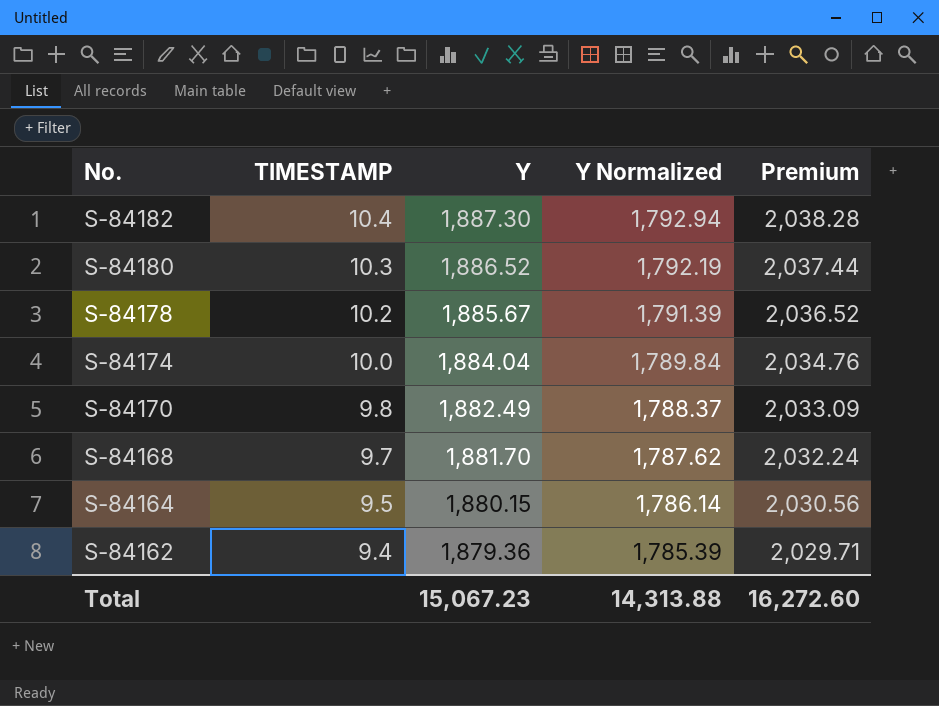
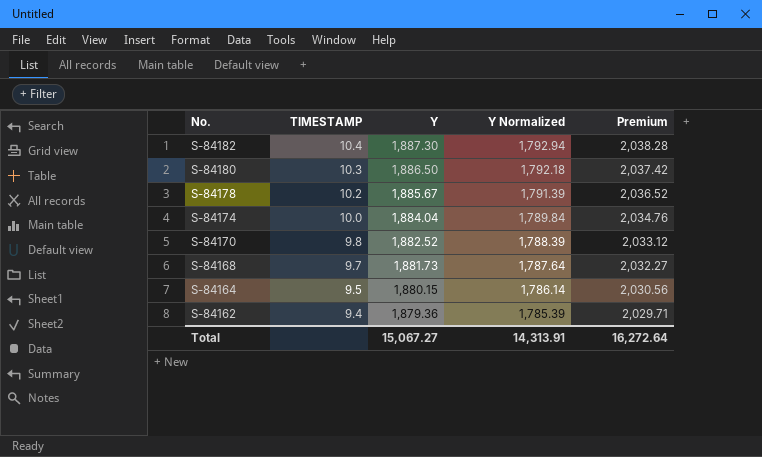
S-84180 | Y: 1,886.52 -> 1,886.50
S-84180 | Y Normalized: 1,792.19 -> 1,792.18
S-84180 | Premium: 2,037.44 -> 2,037.42
S-84170 | Y: 1,882.49 -> 1,882.52
S-84170 | Y Normalized: 1,788.37 -> 1,788.39
S-84170 | Premium: 2,033.09 -> 2,033.12
S-84168 | Y: 1,881.70 -> 1,881.73
S-84168 | Y Normalized: 1,787.62 -> 1,787.64
S-84168 | Premium: 2,032.24 -> 2,032.27
Total | Y: 15,067.23 -> 15,067.27
Total | Y Normalized: 14,313.88 -> 14,313.91
Total | Premium: 16,272.60 -> 16,272.64

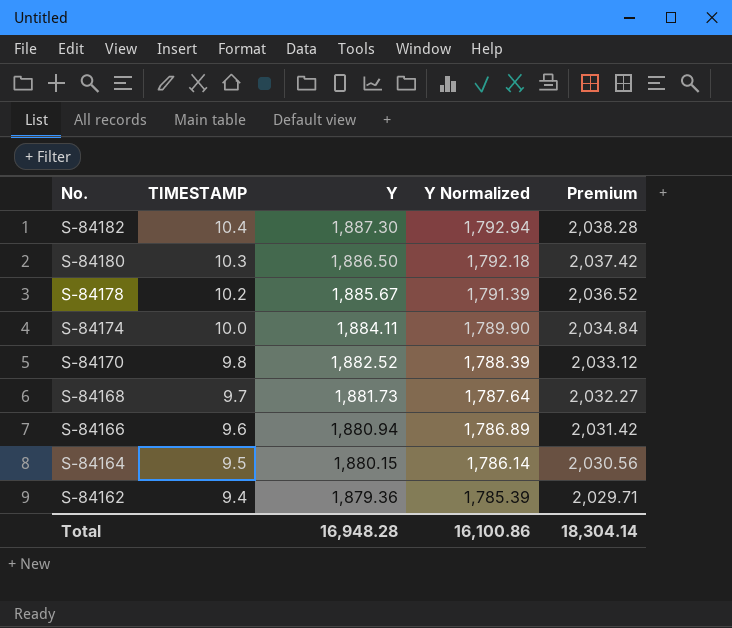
S-84174 | Y: 1,884.04 -> 1,884.11
S-84174 | Y Normalized: 1,789.84 -> 1,789.90
S-84174 | Premium: 2,034.76 -> 2,034.84
row S-84166: none -> 9.6 | 1,880.94 | 1,786.89 | 2,031.42
Total | Y: 15,067.27 -> 16,948.28
Total | Y Normalized: 14,313.91 -> 16,100.86
Total | Premium: 16,272.64 -> 18,304.14

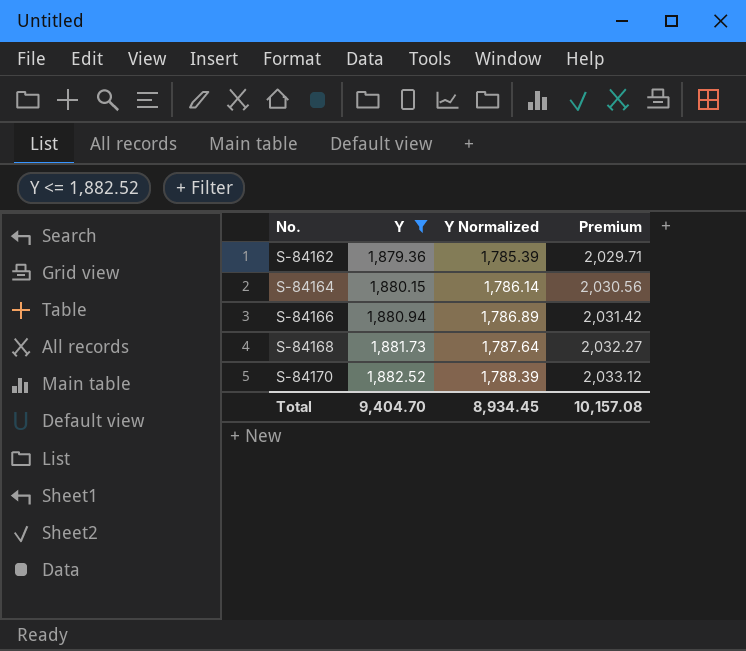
filter: none -> Y <= 1,882.52
row order: No. descending -> No. ascending
column TIMESTAMP | position: 2 -> none
Total | Y: 16,948.28 -> 9,404.70
Total | Y Normalized: 16,100.86 -> 8,934.45
Total | Premium: 18,304.14 -> 10,157.08

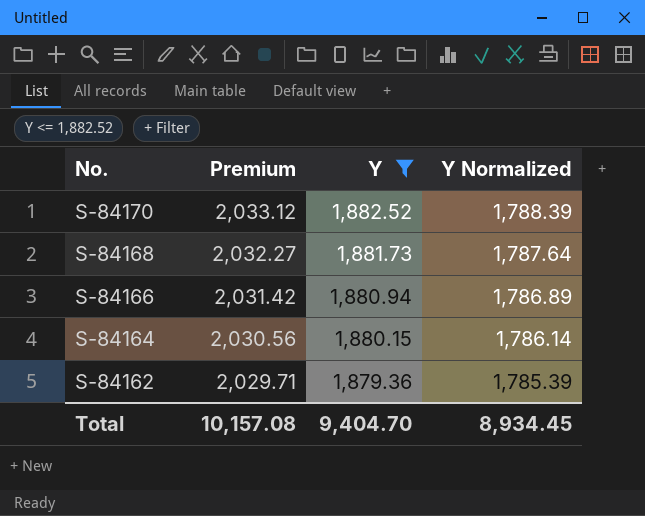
row order: No. ascending -> No. descending
column Premium | position: 4 -> 2

